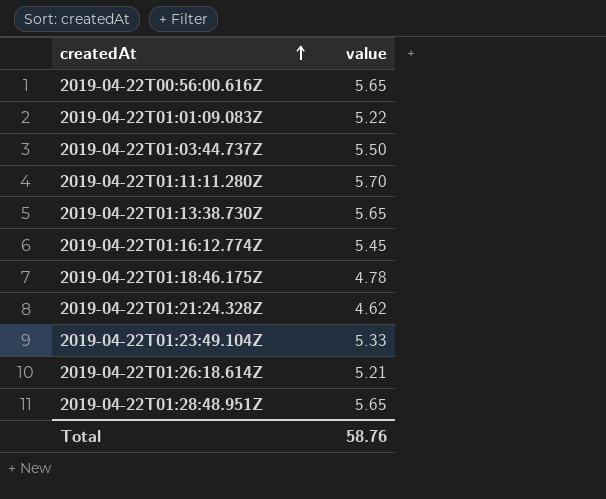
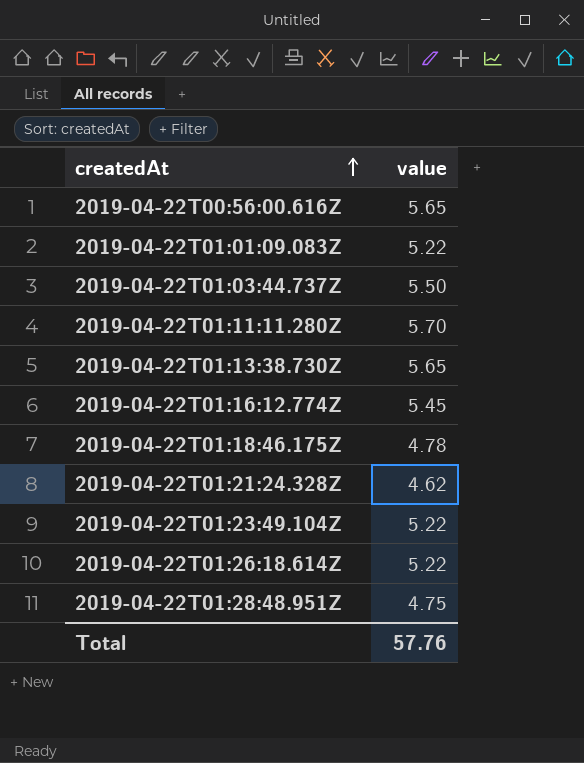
2019-04-22T01:23:49.104Z | value: 5.33 -> 5.22
2019-04-22T01:26:18.614Z | value: 5.21 -> 5.22
2019-04-22T01:28:48.951Z | value: 5.65 -> 4.75
Total | value: 58.76 -> 57.76

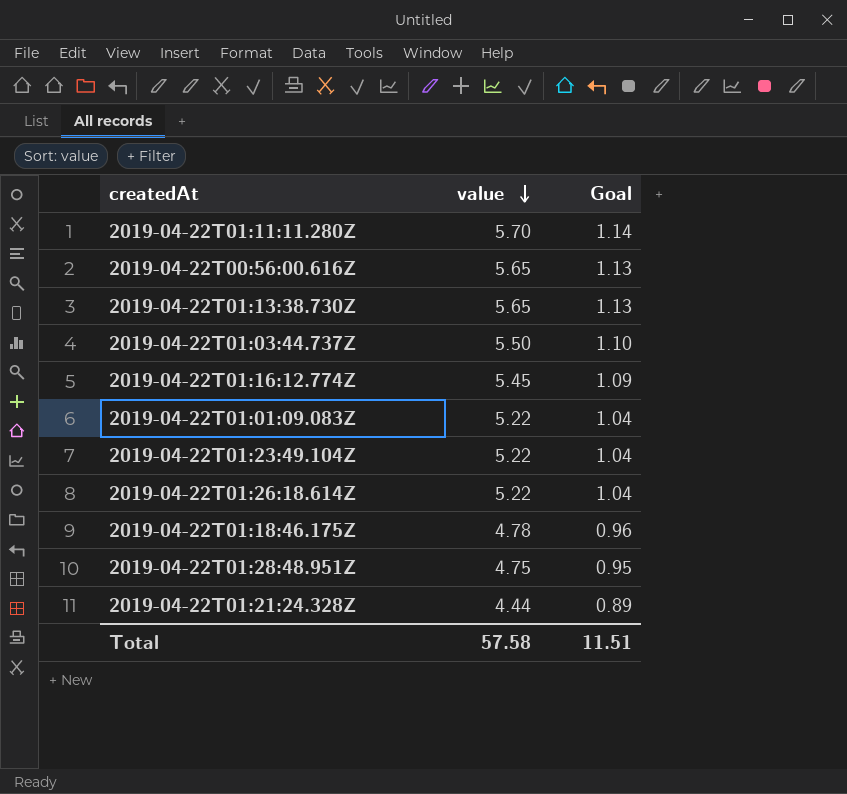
row order: createdAt ascending -> value descending
column Goal | formula: none -> [value] * 0.2
2019-04-22T01:21:24.328Z | value: 4.62 -> 4.44
Total | value: 57.76 -> 57.58

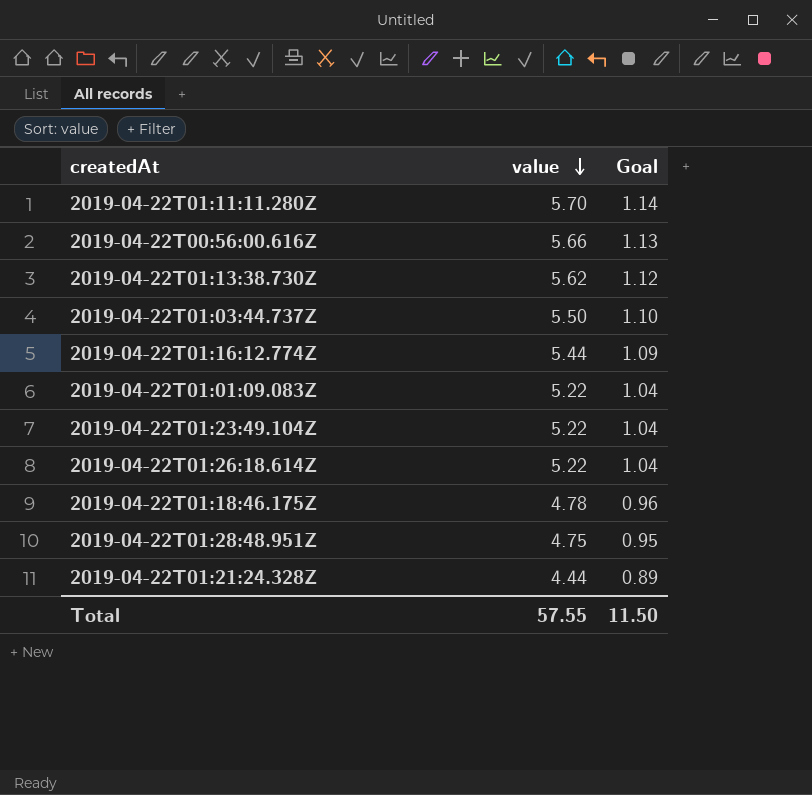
2019-04-22T00:56:00.616Z | value: 5.65 -> 5.66
2019-04-22T01:13:38.730Z | value: 5.65 -> 5.62
2019-04-22T01:13:38.730Z | Goal: 1.13 -> 1.12
2019-04-22T01:16:12.774Z | value: 5.45 -> 5.44
Total | value: 57.58 -> 57.55
Total | Goal: 11.51 -> 11.50

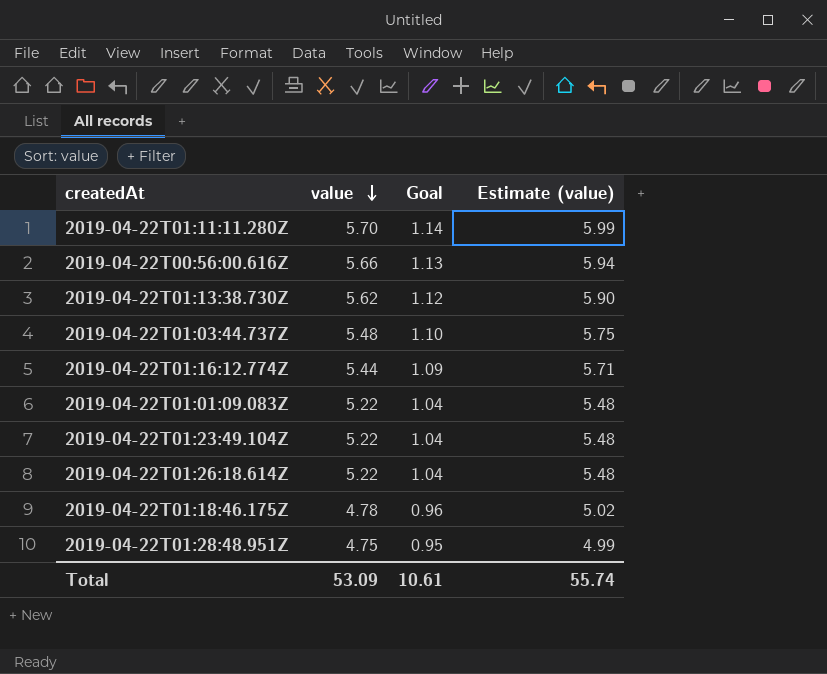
column Estimate (value) | formula: none -> [value] * 1.05
row 2019-04-22T01:21:24.328Z: 4.44 | 0.89 -> none
2019-04-22T01:03:44.737Z | value: 5.50 -> 5.48
Total | value: 57.55 -> 53.09
Total | Goal: 11.50 -> 10.61

